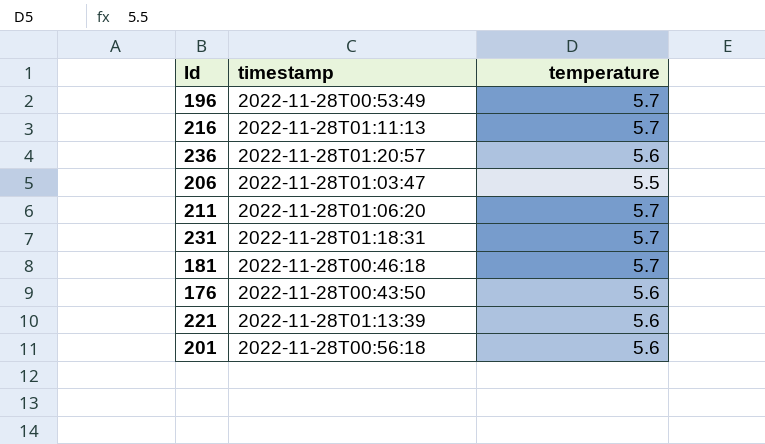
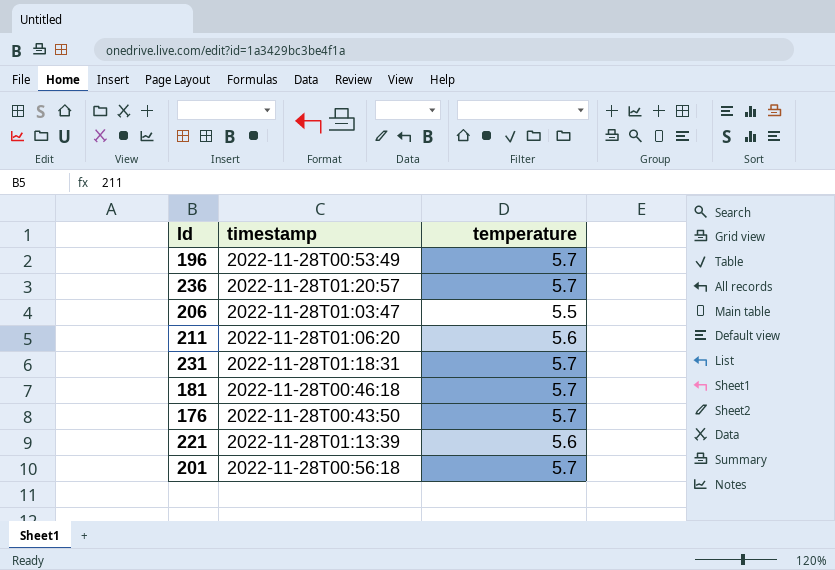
row 216: 2022-11-28T01:11:13 | 5.7 -> none
236 | temperature: 5.6 -> 5.7
211 | temperature: 5.7 -> 5.6
176 | temperature: 5.6 -> 5.7
201 | temperature: 5.6 -> 5.7

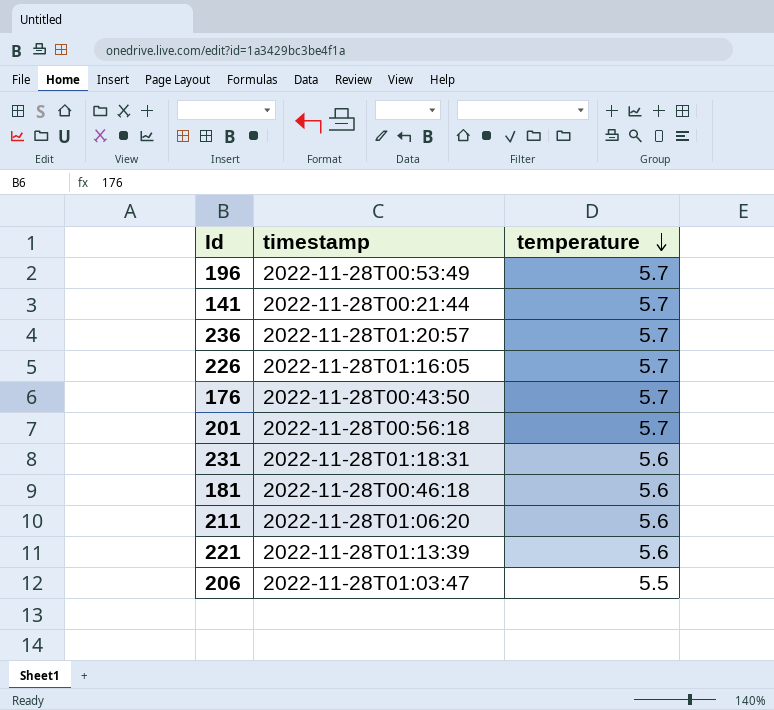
row order: none -> temperature descending
row 141: none -> 2022-11-28T00:21:44 | 5.7
row 226: none -> 2022-11-28T01:16:05 | 5.7
231 | temperature: 5.7 -> 5.6
181 | temperature: 5.7 -> 5.6

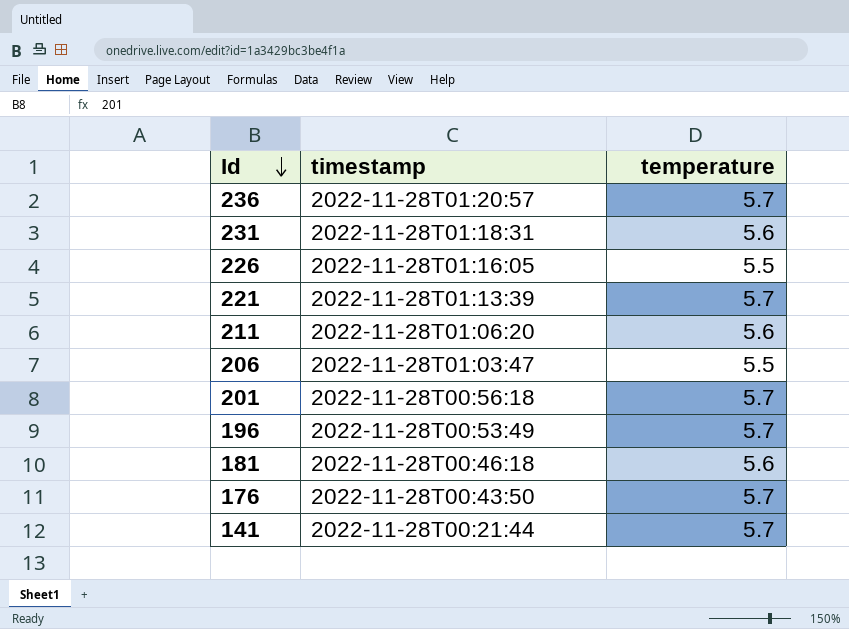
row order: temperature descending -> Id descending
226 | temperature: 5.7 -> 5.5
221 | temperature: 5.6 -> 5.7

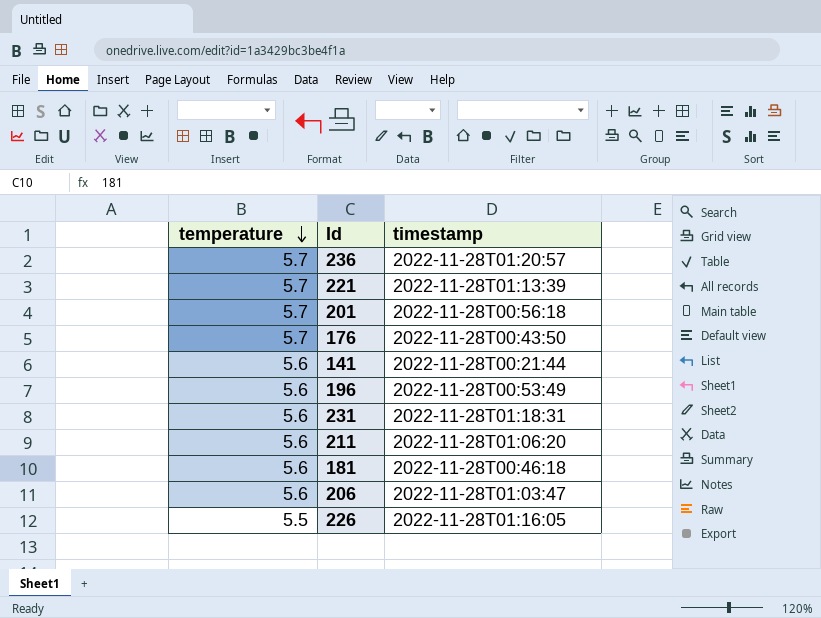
row order: Id descending -> temperature descending
column temperature | position: 3 -> 1
141 | temperature: 5.7 -> 5.6
196 | temperature: 5.7 -> 5.6
206 | temperature: 5.5 -> 5.6

